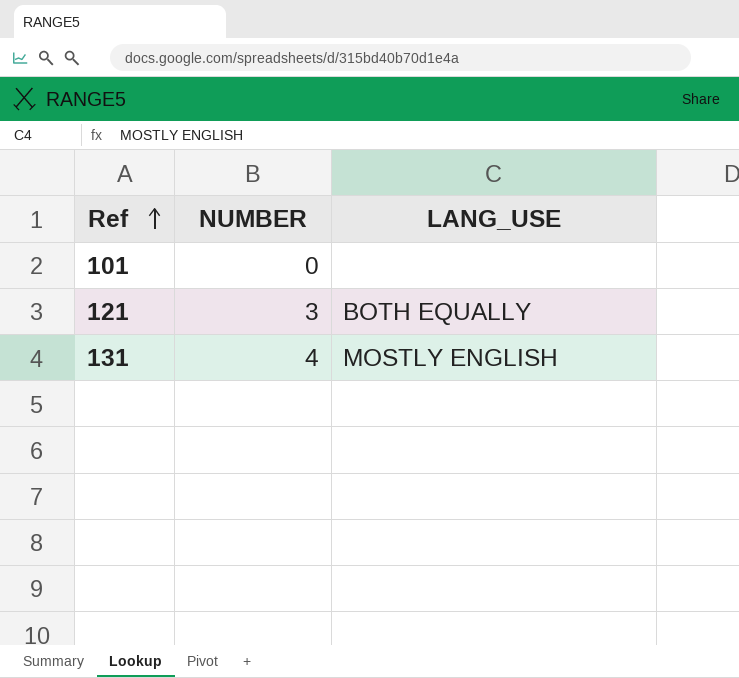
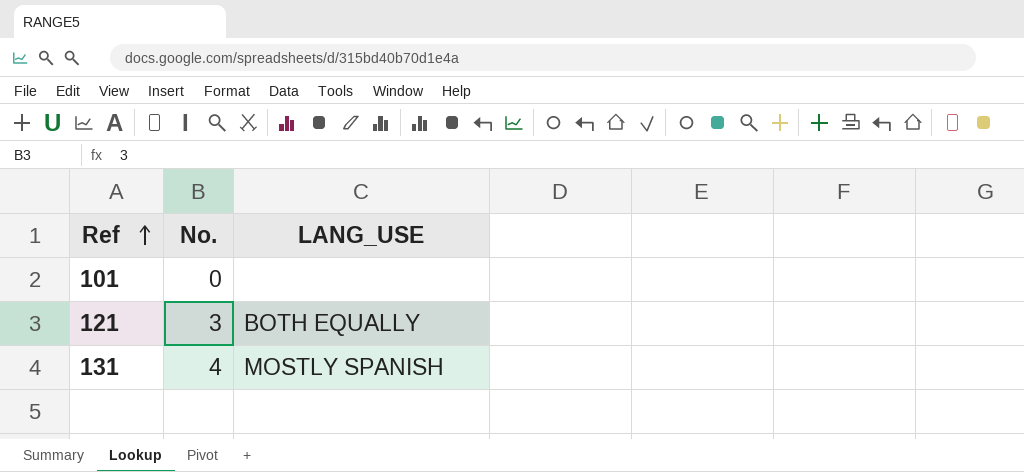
column name: NUMBER -> No.
131 | LANG_USE: MOSTLY ENGLISH -> MOSTLY SPANISH

